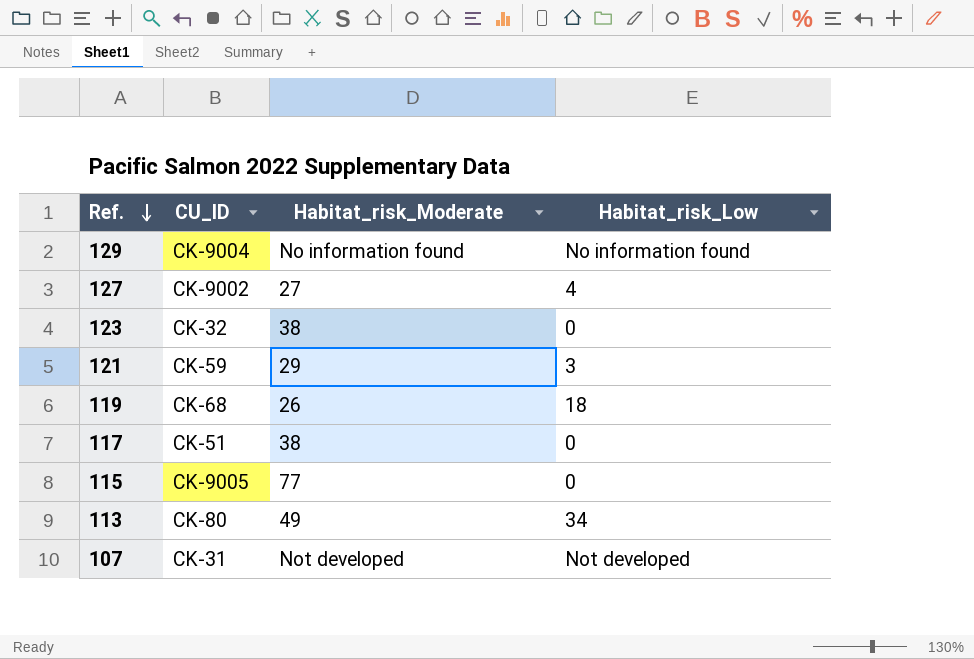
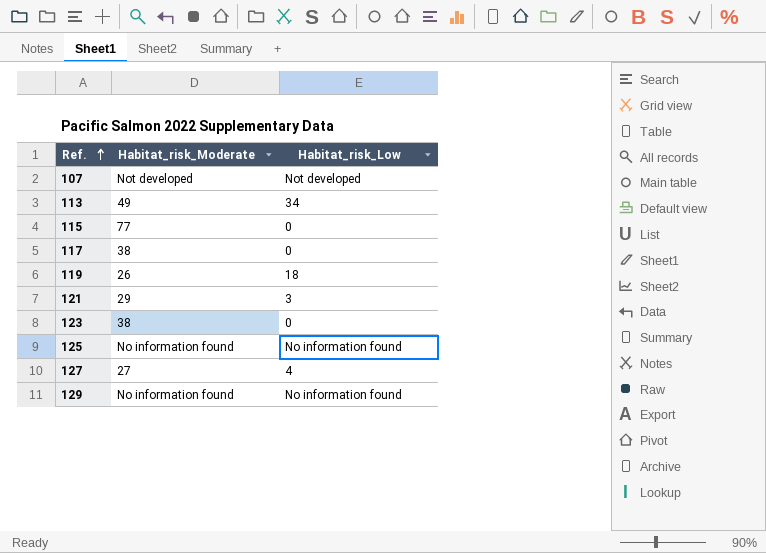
row order: Ref. descending -> Ref. ascending
column CU_ID | position: 2 -> none
row 125: none -> No information found | No information found

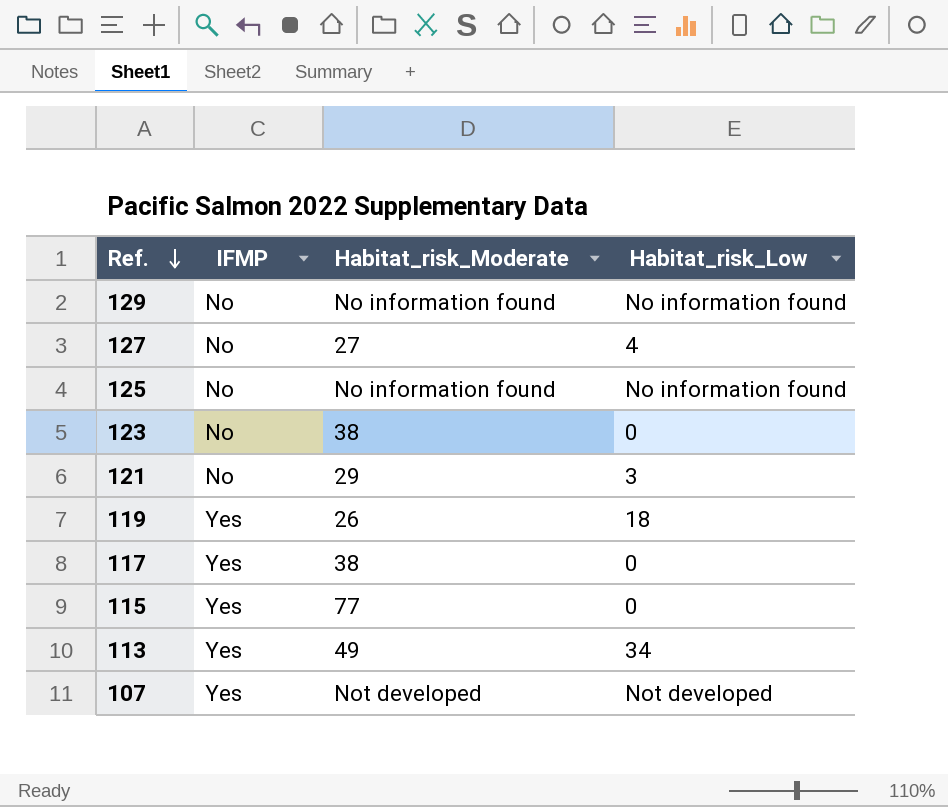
row order: Ref. ascending -> Ref. descending
column IFMP | position: none -> 2

